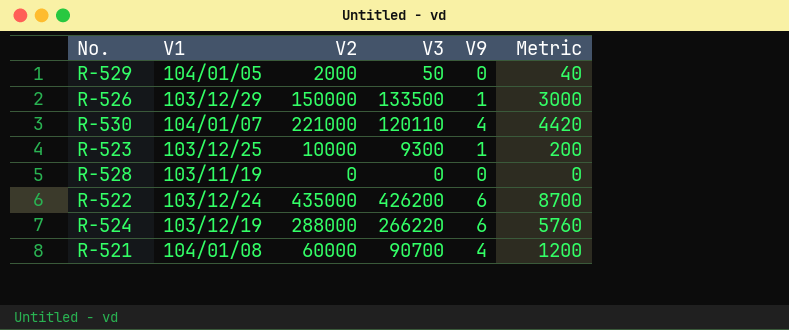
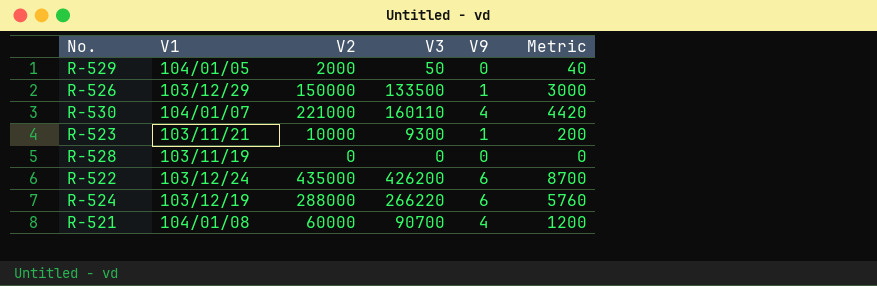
R-530 | V3: 120110 -> 160110
R-523 | V1: 103/12/25 -> 103/11/21

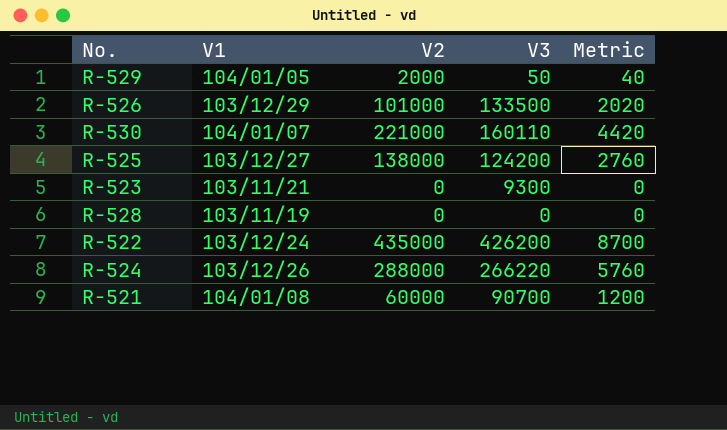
column V9 | position: 5 -> none
R-526 | V2: 150000 -> 101000
R-526 | Metric: 3000 -> 2020
row R-525: none -> 103/12/27 | 138000 | 124200 | 2760
R-523 | V2: 10000 -> 0
R-523 | Metric: 200 -> 0
R-524 | V1: 103/12/19 -> 103/12/26

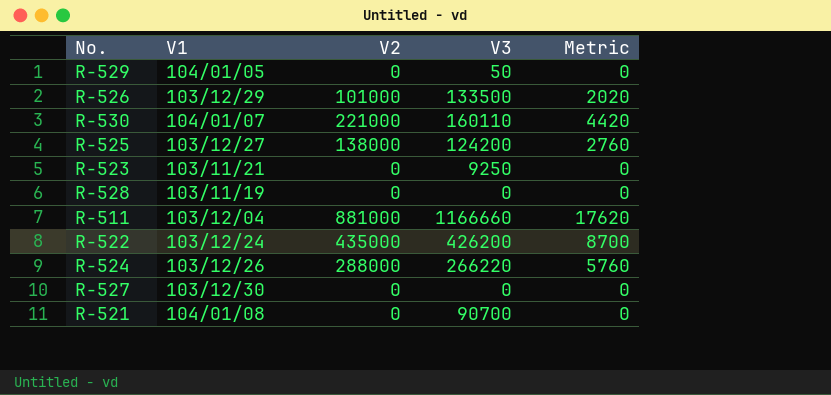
R-529 | V2: 2000 -> 0
R-529 | Metric: 40 -> 0
R-523 | V3: 9300 -> 9250
row R-511: none -> 103/12/04 | 881000 | 1166660 | 17620
row R-527: none -> 103/12/30 | 0 | 0 | 0
R-521 | V2: 60000 -> 0
R-521 | Metric: 1200 -> 0

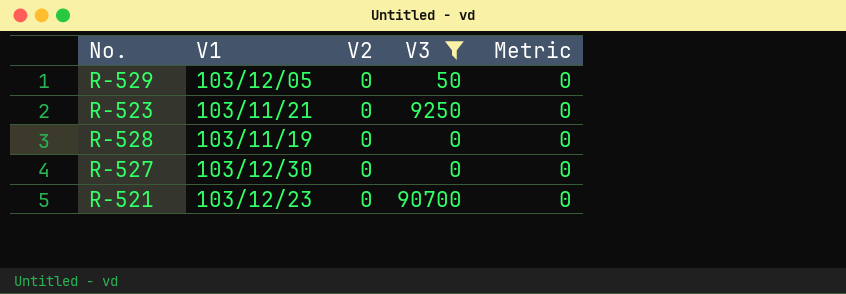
filter: none -> V3 <= 90700
R-529 | V1: 104/01/05 -> 103/12/05
R-521 | V1: 104/01/08 -> 103/12/23

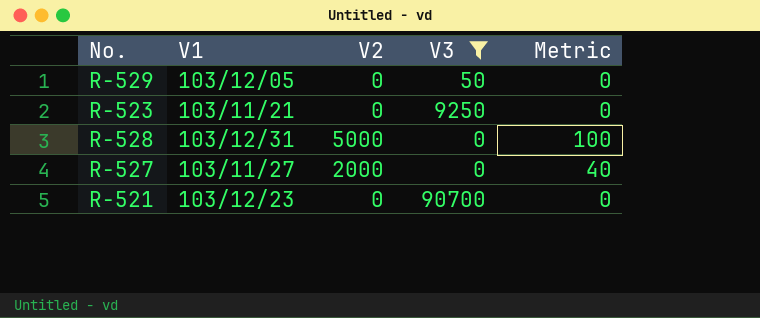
R-528 | V1: 103/11/19 -> 103/12/31
R-528 | V2: 0 -> 5000
R-528 | Metric: 0 -> 100
R-527 | V1: 103/12/30 -> 103/11/27
R-527 | V2: 0 -> 2000
R-527 | Metric: 0 -> 40

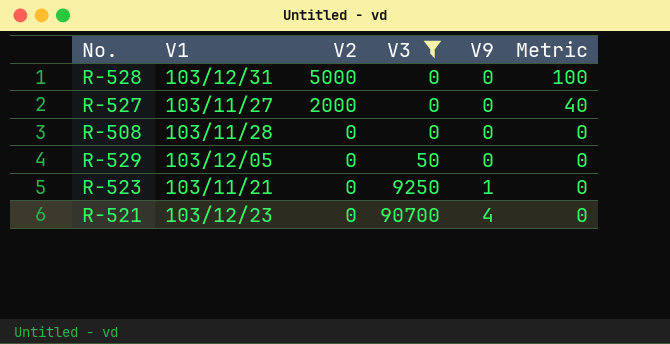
row order: none -> V2 descending
column V9 | position: none -> 5
row R-508: none -> 103/11/28 | 0 | 0 | 0 | 0

